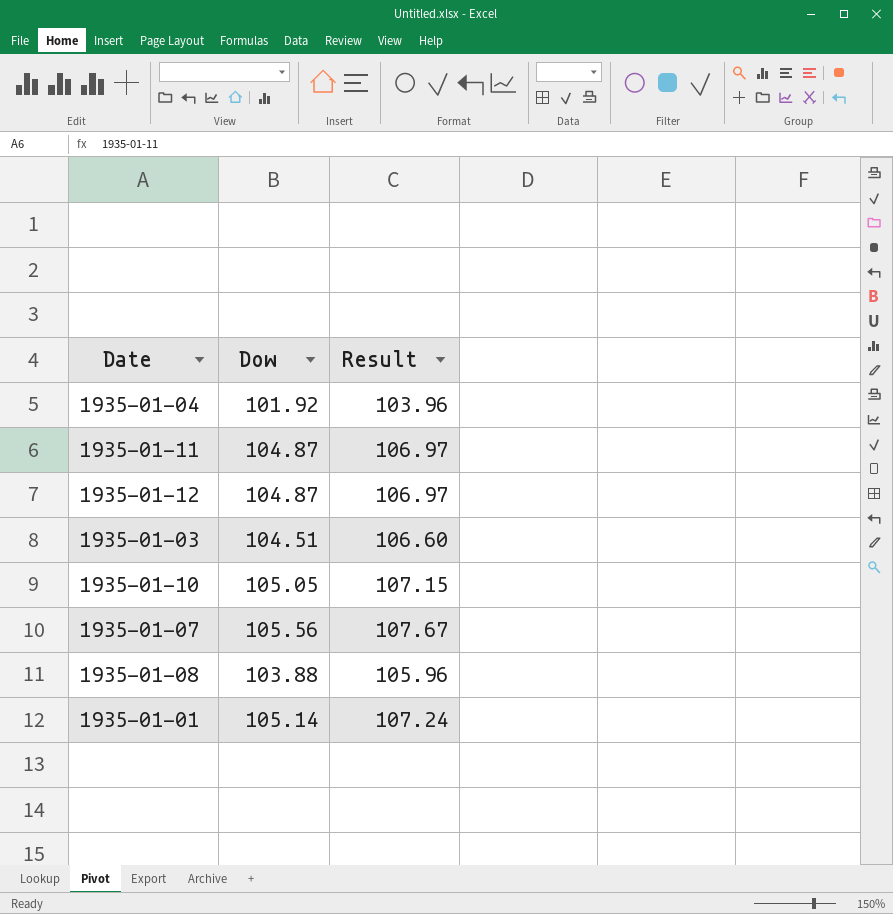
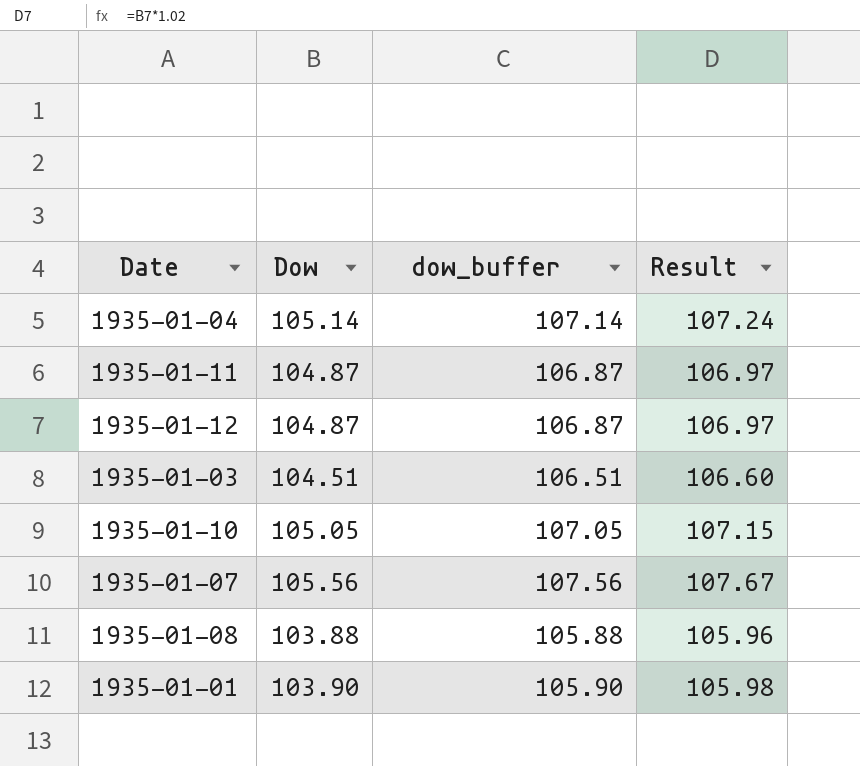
column dow_buffer | formula: none -> [Dow] + 2
1935-01-04 | Dow: 101.92 -> 105.14
1935-01-04 | Result: 103.96 -> 107.24
1935-01-01 | Dow: 105.14 -> 103.90
1935-01-01 | Result: 107.24 -> 105.98

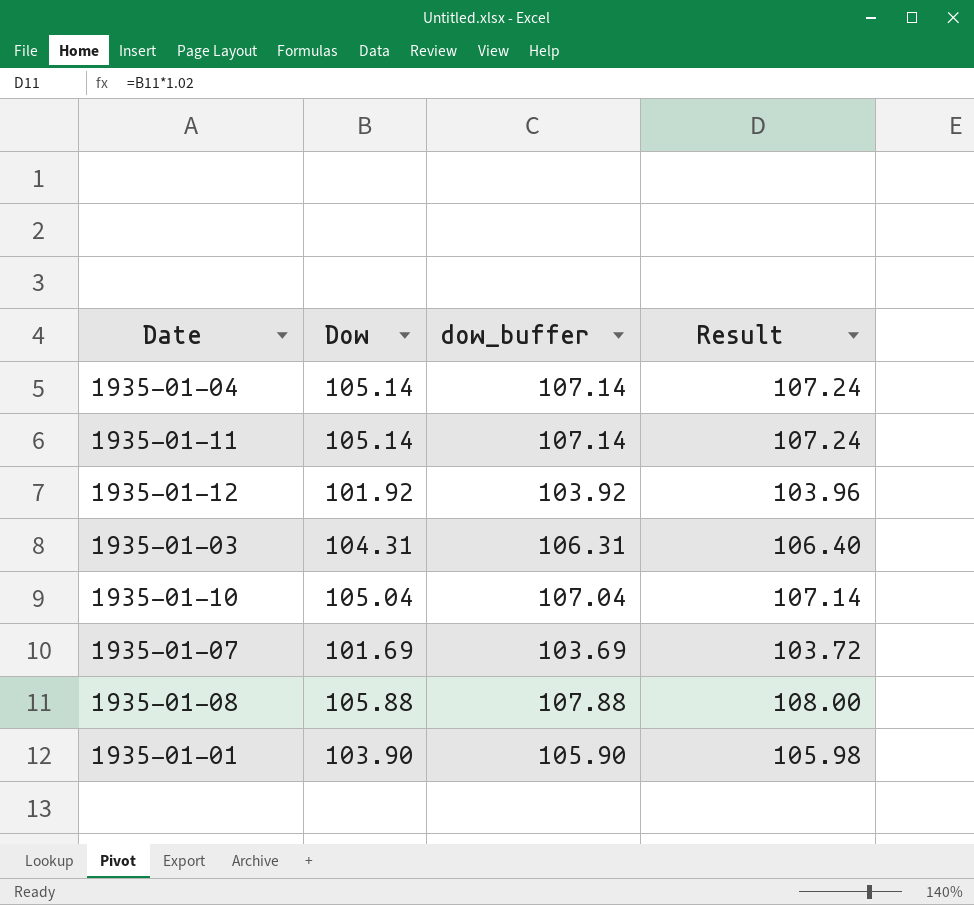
1935-01-11 | Dow: 104.87 -> 105.14
1935-01-11 | dow_buffer: 106.87 -> 107.14
1935-01-11 | Result: 106.97 -> 107.24
1935-01-12 | Dow: 104.87 -> 101.92
1935-01-12 | dow_buffer: 106.87 -> 103.92
1935-01-12 | Result: 106.97 -> 103.96
1935-01-03 | Dow: 104.51 -> 104.31
1935-01-03 | dow_buffer: 106.51 -> 106.31
1935-01-03 | Result: 106.60 -> 106.40
1935-01-10 | Dow: 105.05 -> 105.04
1935-01-10 | dow_buffer: 107.05 -> 107.04
1935-01-10 | Result: 107.15 -> 107.14
1935-01-07 | Dow: 105.56 -> 101.69
1935-01-07 | dow_buffer: 107.56 -> 103.69
1935-01-07 | Result: 107.67 -> 103.72
1935-01-08 | Dow: 103.88 -> 105.88
1935-01-08 | dow_buffer: 105.88 -> 107.88
1935-01-08 | Result: 105.96 -> 108.00

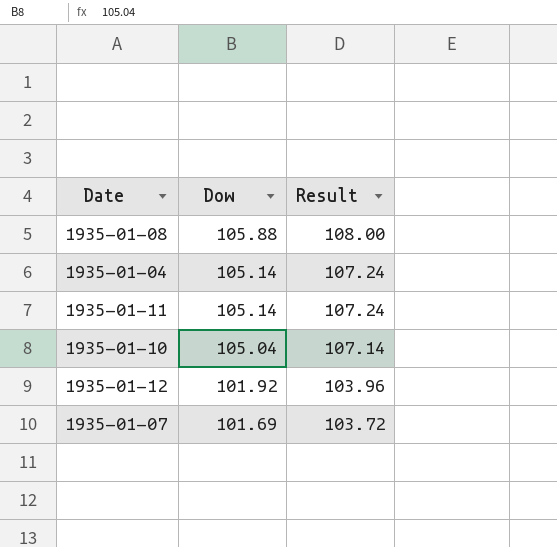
row order: none -> Dow descending
column dow_buffer | formula: [Dow] + 2 -> none
row 1935-01-03: 104.31 | 106.31 | 106.40 -> none
row 1935-01-01: 103.90 | 105.90 | 105.98 -> none

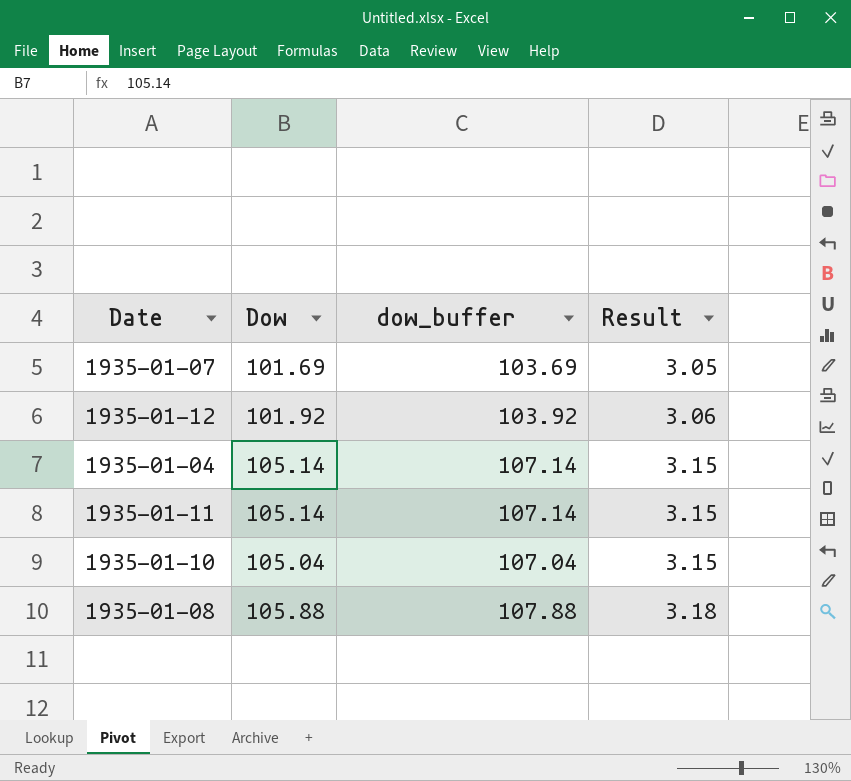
row order: Dow descending -> Result ascending
column dow_buffer | formula: none -> [Dow] + 2
column Result | formula: [Dow] * 1.02 -> [Dow] * 0.03

